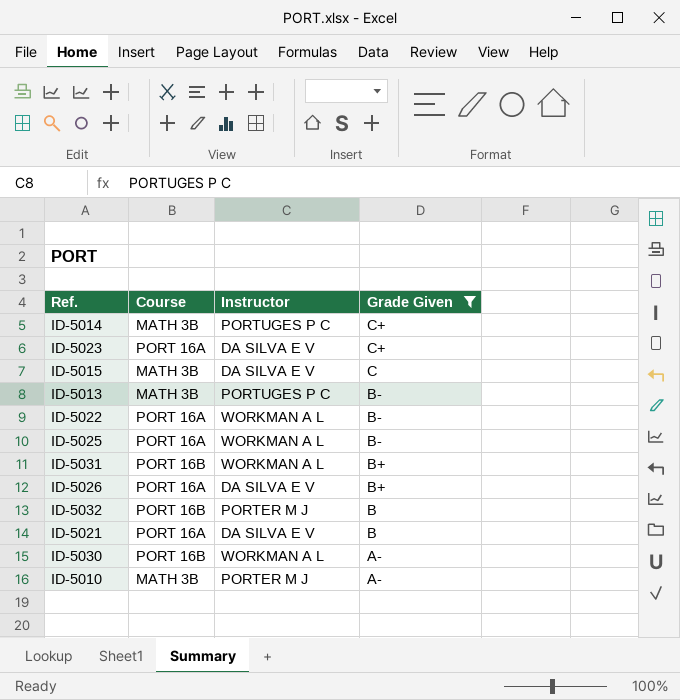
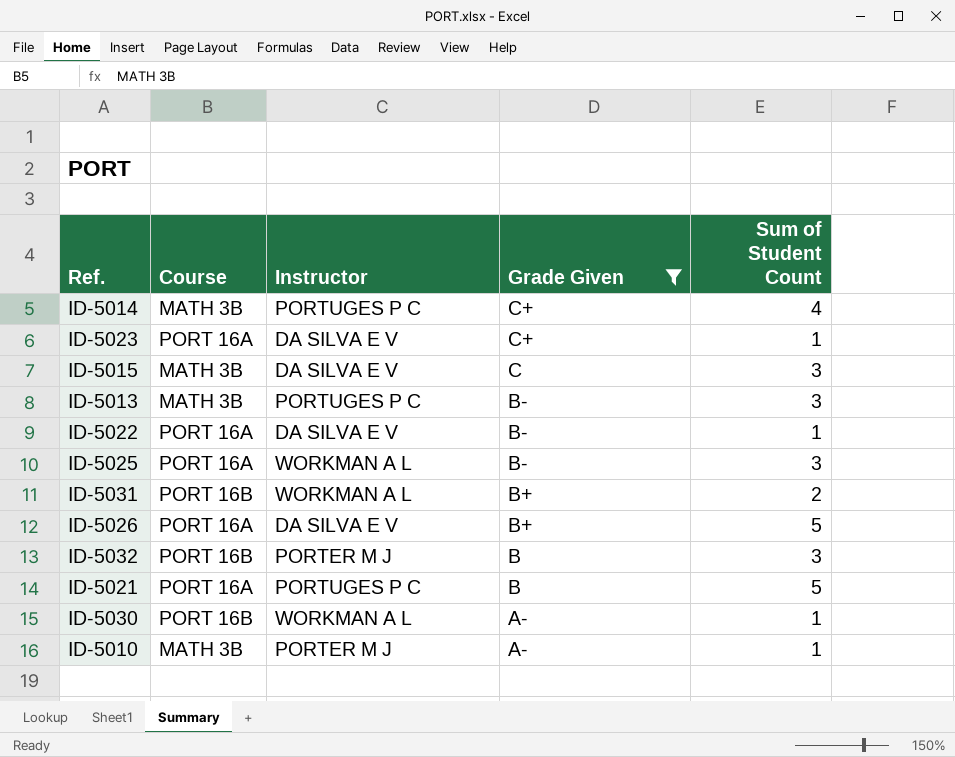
column Sum of Student Count | position: none -> 5
ID-5022 | Instructor: WORKMAN A L -> DA SILVA E V
ID-5021 | Instructor: DA SILVA E V -> PORTUGES P C

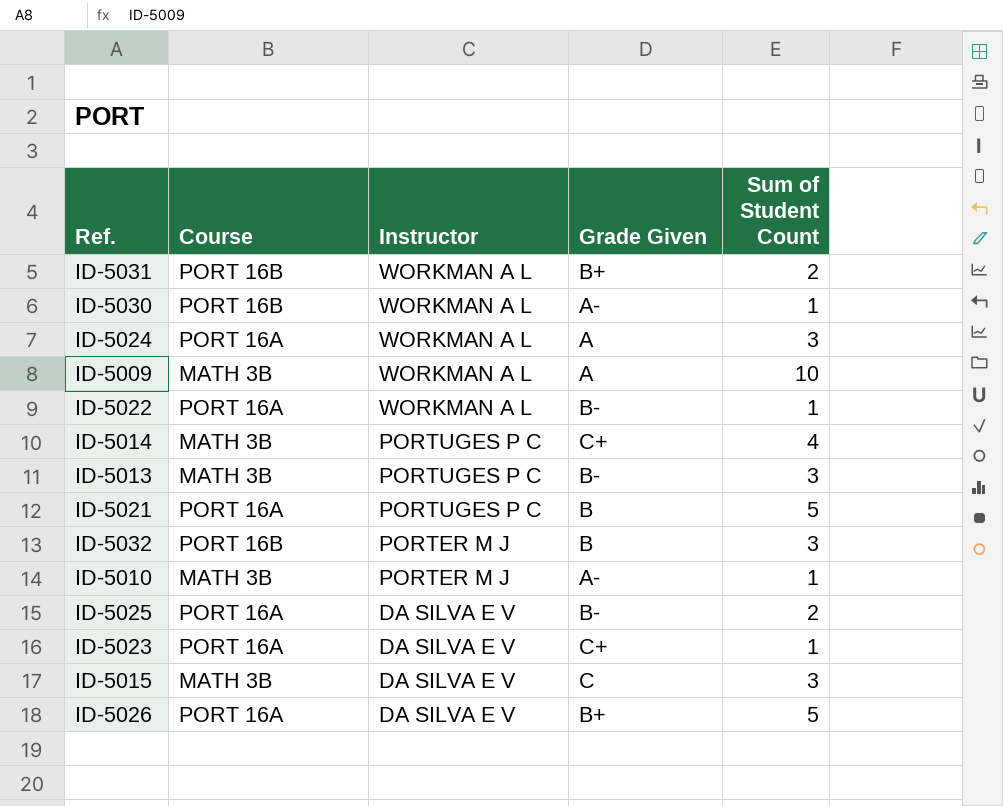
filter: Grade Given != A -> none
row order: Grade Given descending -> Instructor descending
ID-5022 | Instructor: DA SILVA E V -> WORKMAN A L
ID-5025 | Instructor: WORKMAN A L -> DA SILVA E V
ID-5025 | Sum of Student Count: 3 -> 2

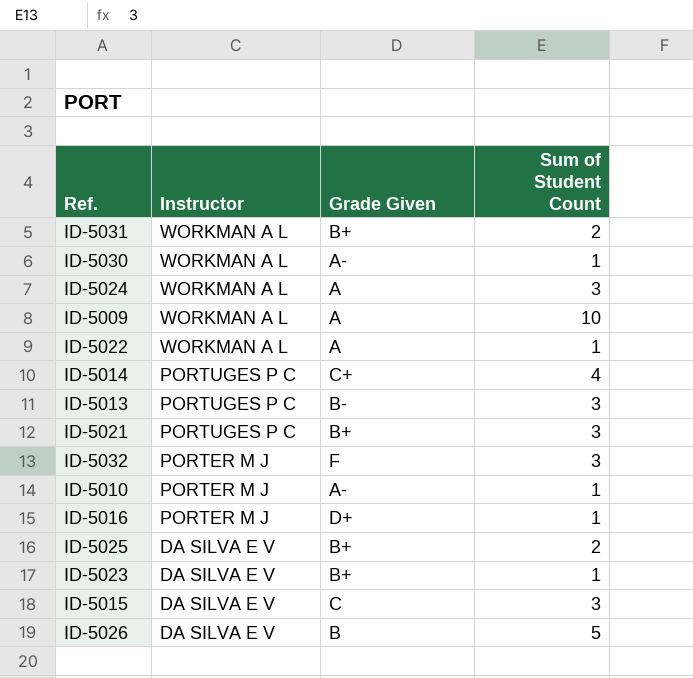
column Course | position: 2 -> none
ID-5022 | Grade Given: B- -> A
ID-5021 | Grade Given: B -> B+
ID-5021 | Sum of Student Count: 5 -> 3
ID-5032 | Grade Given: B -> F
row ID-5016: none -> PORTER M J | D+ | 1
ID-5025 | Grade Given: B- -> B+
ID-5023 | Grade Given: C+ -> B+
ID-5026 | Grade Given: B+ -> B

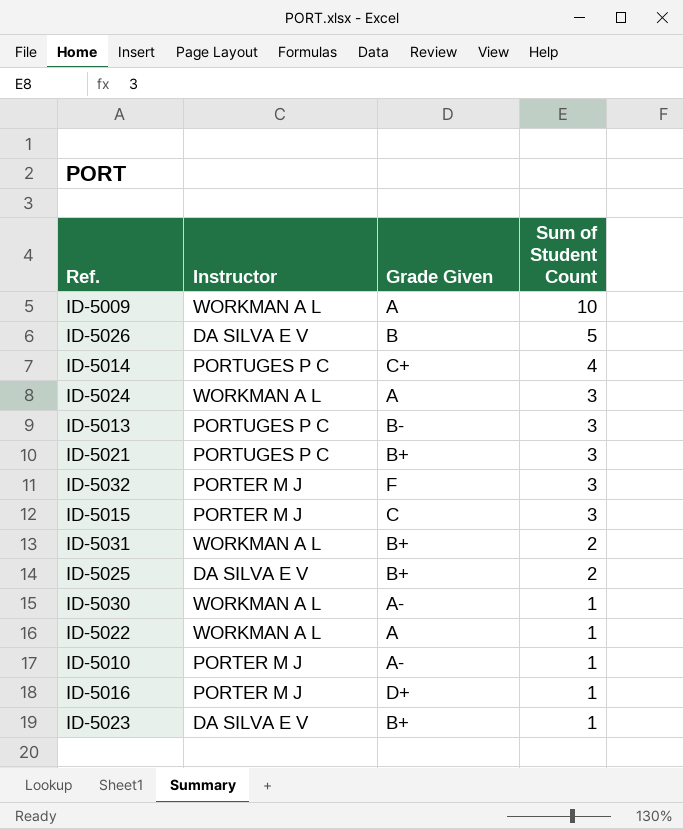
row order: Instructor descending -> Sum of Student Count descending
ID-5015 | Instructor: DA SILVA E V -> PORTER M J

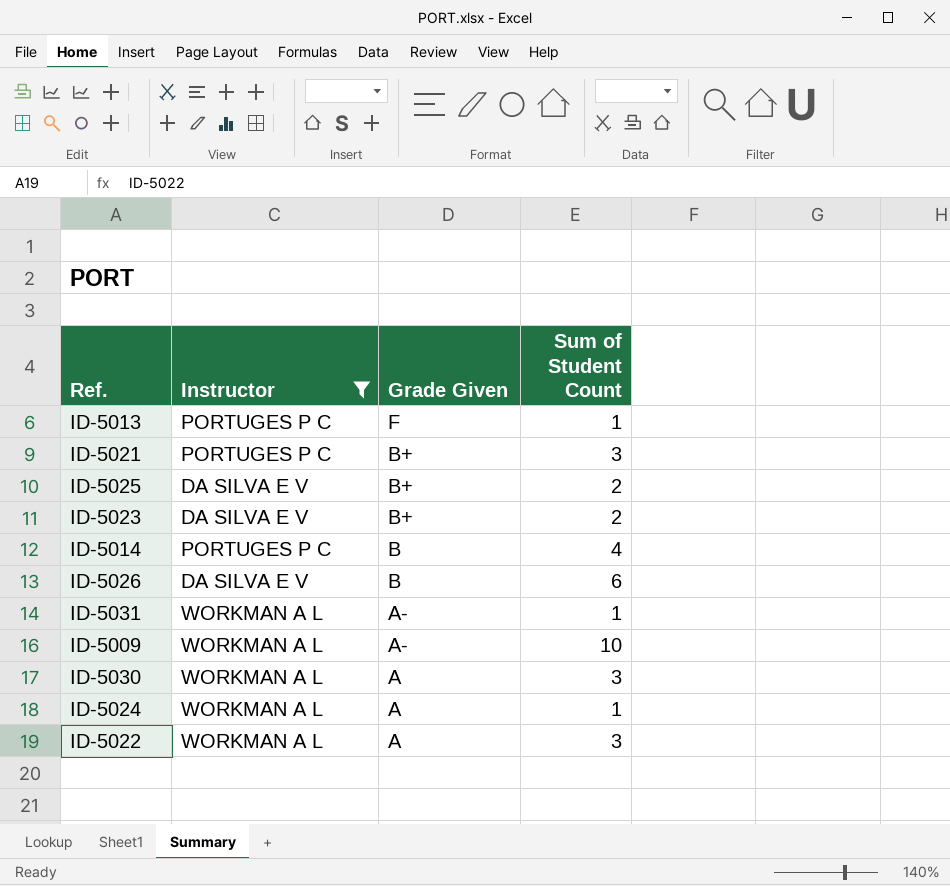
filter: none -> Instructor != PORTER M J
row order: Sum of Student Count descending -> Grade Given descending
ID-5013 | Grade Given: B- -> F
ID-5013 | Sum of Student Count: 3 -> 1
ID-5023 | Sum of Student Count: 1 -> 2
ID-5014 | Grade Given: C+ -> B
ID-5026 | Sum of Student Count: 5 -> 6
ID-5031 | Grade Given: B+ -> A-
ID-5031 | Sum of Student Count: 2 -> 1
ID-5009 | Grade Given: A -> A-
ID-5030 | Grade Given: A- -> A
ID-5030 | Sum of Student Count: 1 -> 3
ID-5024 | Sum of Student Count: 3 -> 1
ID-5022 | Sum of Student Count: 1 -> 3

